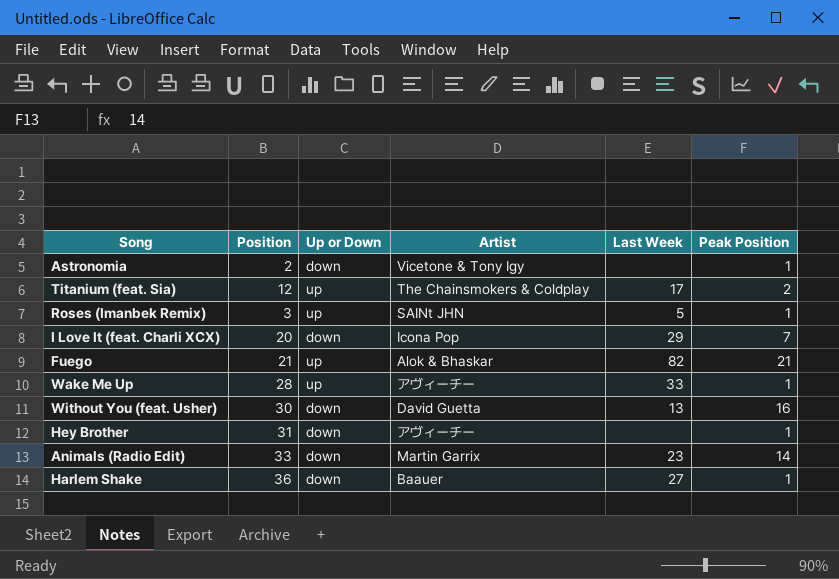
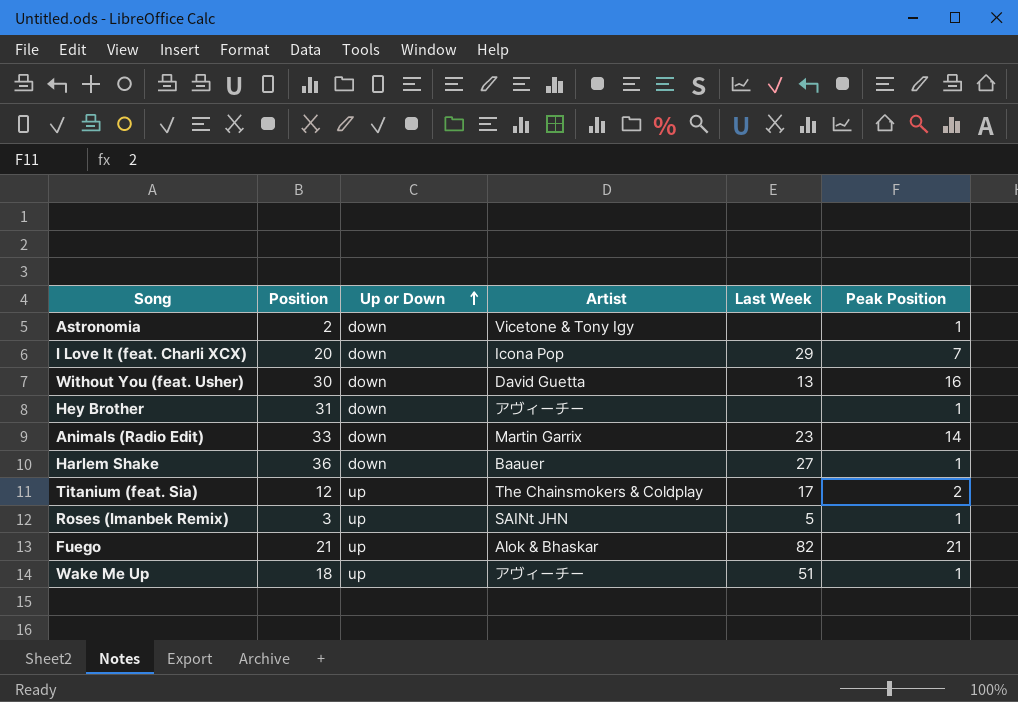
row order: none -> Up or Down ascending
Wake Me Up | Position: 28 -> 18
Wake Me Up | Last Week: 33 -> 51

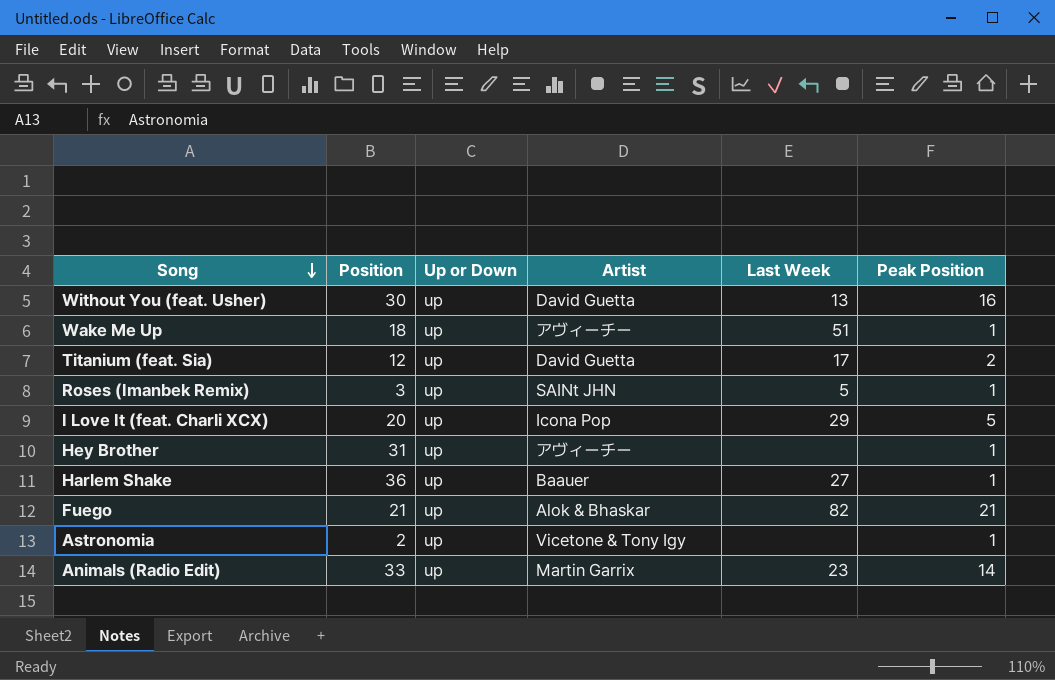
row order: Up or Down ascending -> Song descending
Without You (feat. Usher) | Up or Down: down -> up
Titanium (feat. Sia) | Artist: The Chainsmokers & Coldplay -> David Guetta
I Love It (feat. Charli XCX) | Up or Down: down -> up
I Love It (feat. Charli XCX) | Peak Position: 7 -> 5
Hey Brother | Up or Down: down -> up
Harlem Shake | Up or Down: down -> up
Astronomia | Up or Down: down -> up
Animals (Radio Edit) | Up or Down: down -> up

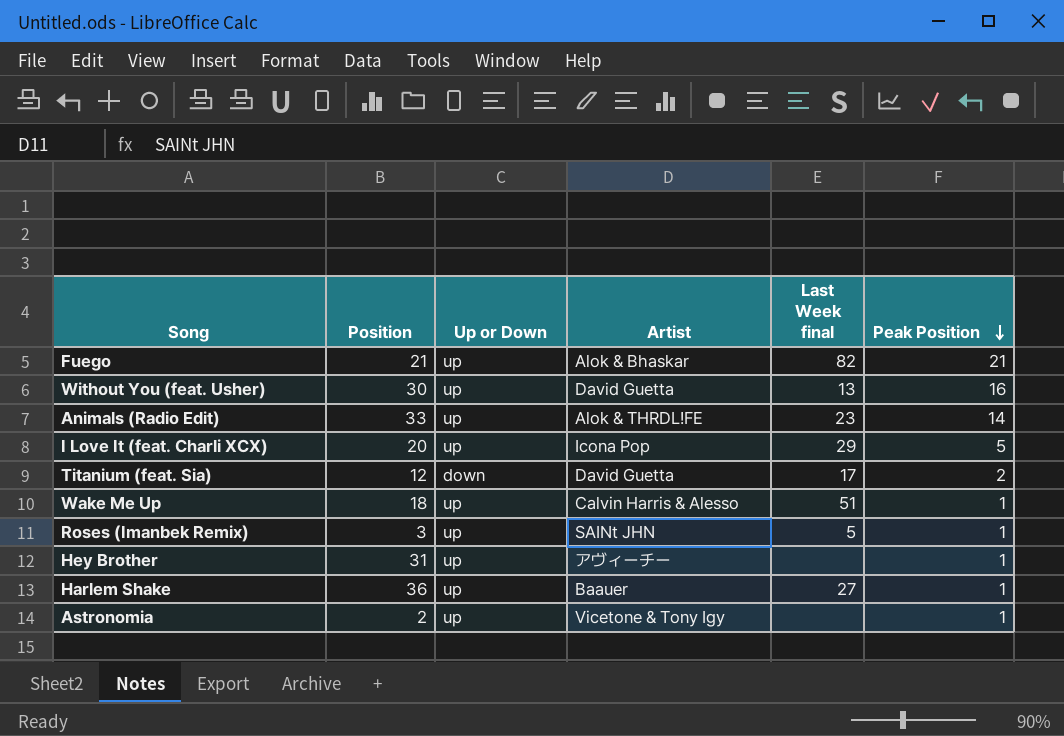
row order: Song descending -> Peak Position descending
column name: Last Week -> Last Week final
Animals (Radio Edit) | Artist: Martin Garrix -> Alok & THRDL!FE
Titanium (feat. Sia) | Up or Down: up -> down
Wake Me Up | Artist: アヴィーチー -> Calvin Harris & Alesso

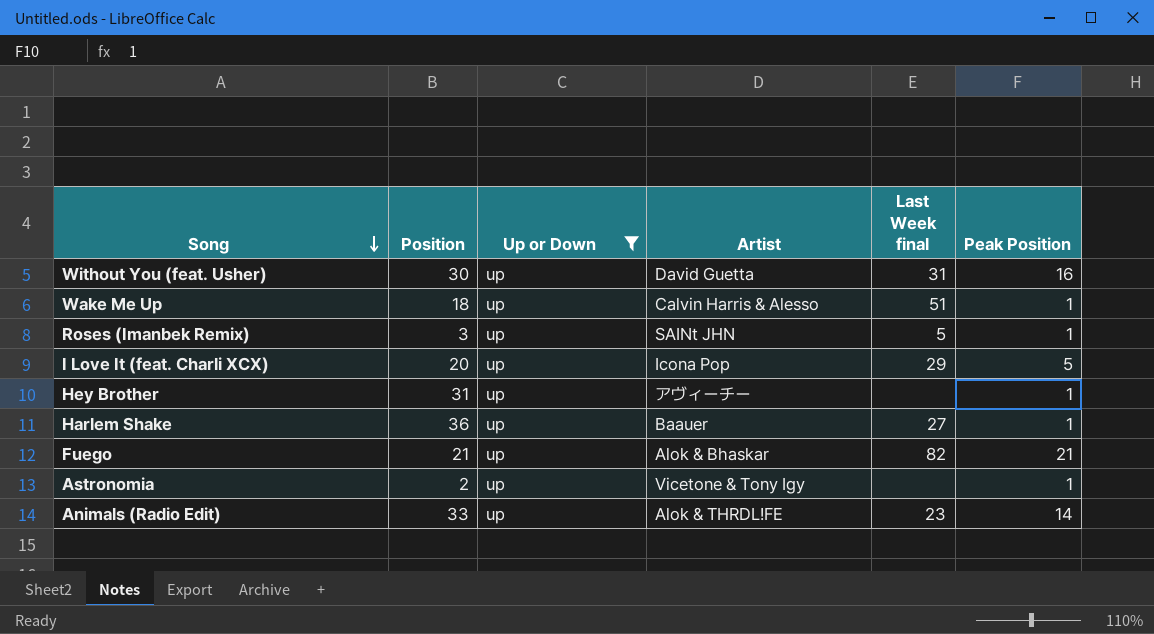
filter: none -> Up or Down = up
row order: Peak Position descending -> Song descending
Without You (feat. Usher) | Last Week final: 13 -> 31

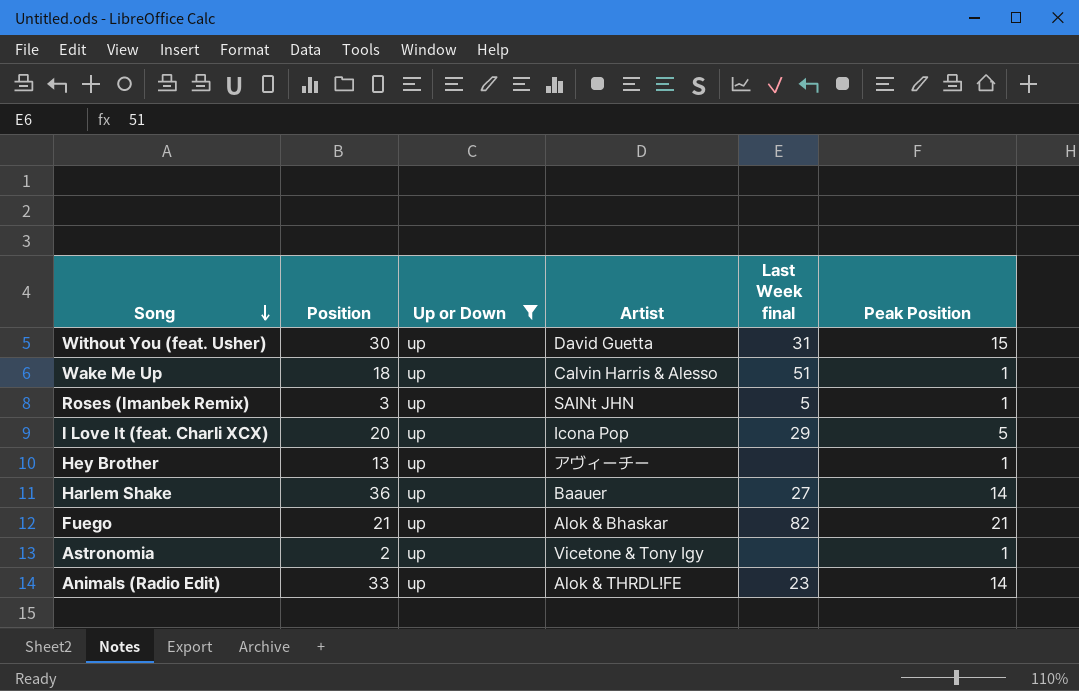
Without You (feat. Usher) | Peak Position: 16 -> 15
Hey Brother | Position: 31 -> 13
Harlem Shake | Peak Position: 1 -> 14

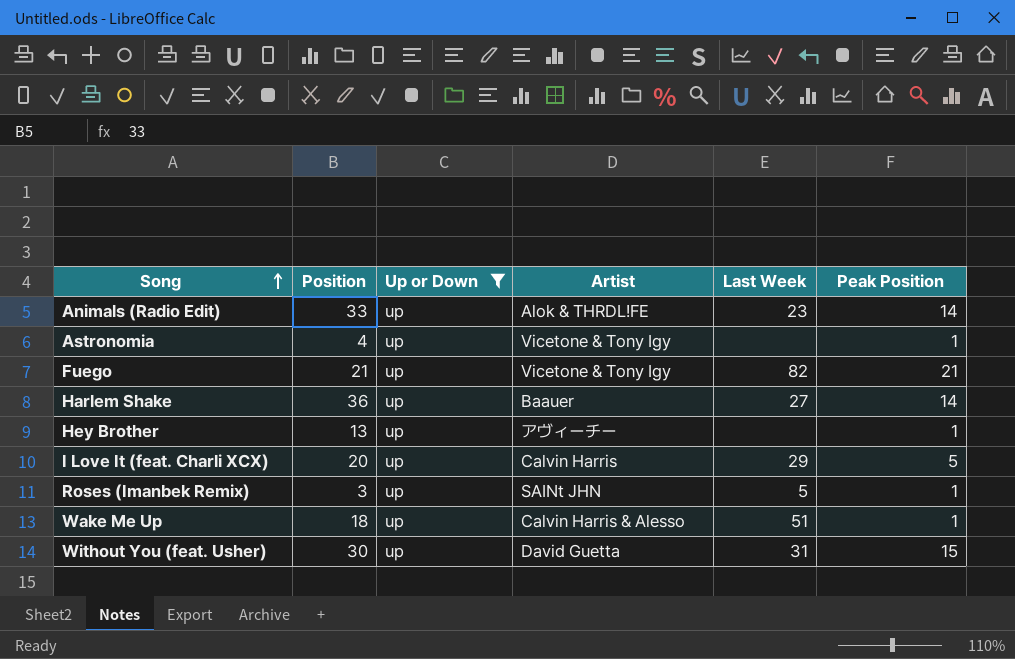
row order: Song descending -> Song ascending
column name: Last Week final -> Last Week
Astronomia | Position: 2 -> 4
Fuego | Artist: Alok & Bhaskar -> Vicetone & Tony Igy
I Love It (feat. Charli XCX) | Artist: Icona Pop -> Calvin Harris

